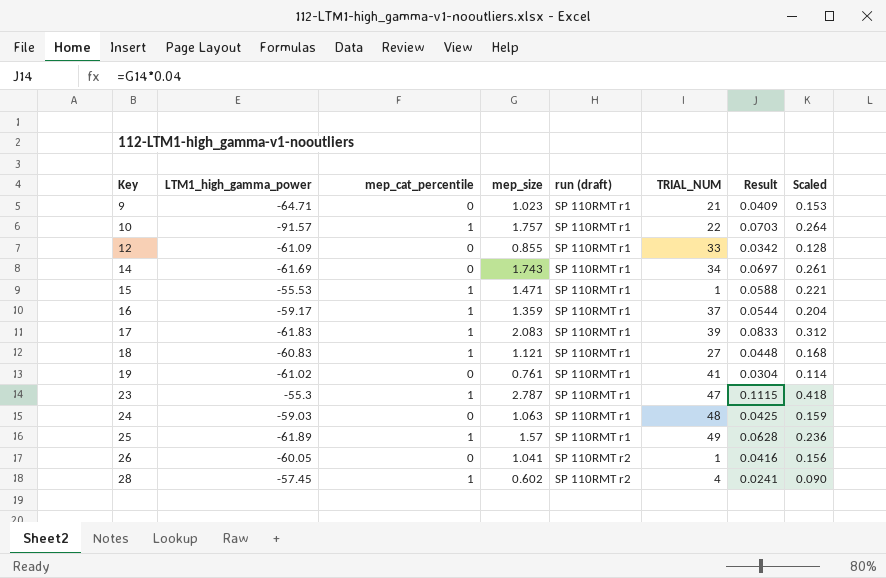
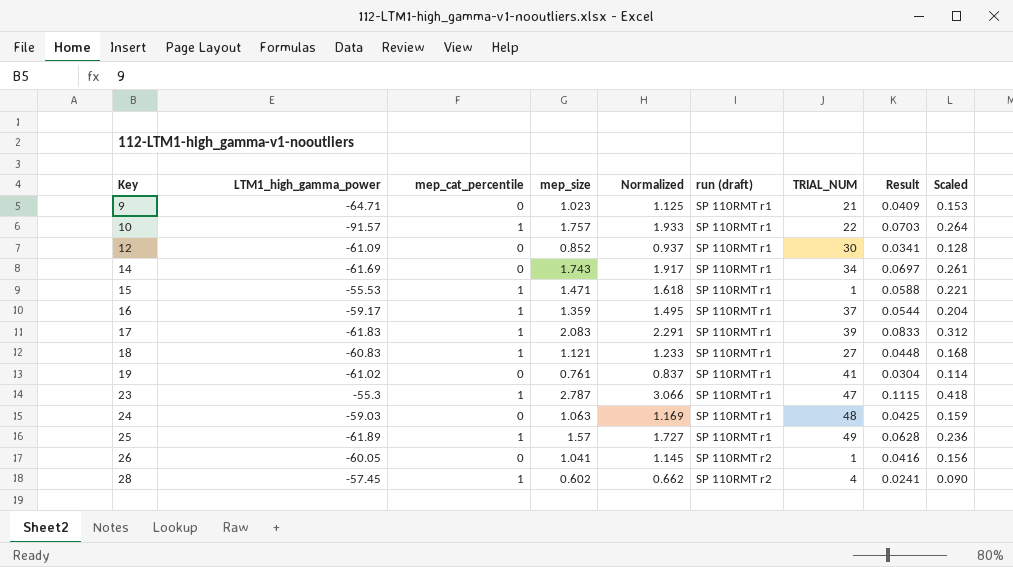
column Normalized | formula: none -> [mep_size] * 1.1
12 | mep_size: 0.855 -> 0.852
12 | TRIAL_NUM: 33 -> 30
12 | Result: 0.0342 -> 0.0341

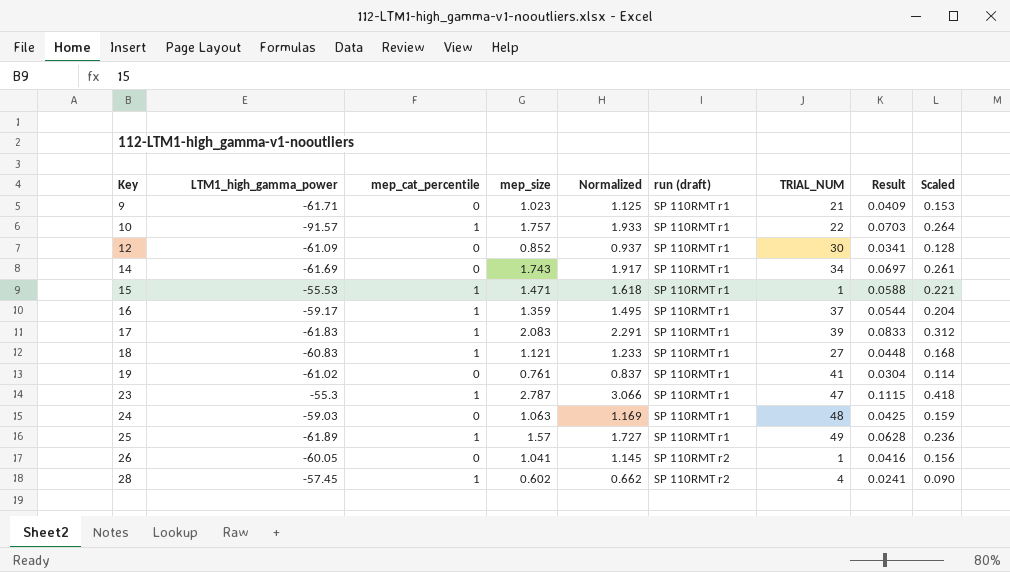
9 | LTM1_high_gamma_power: -64.71 -> -61.71

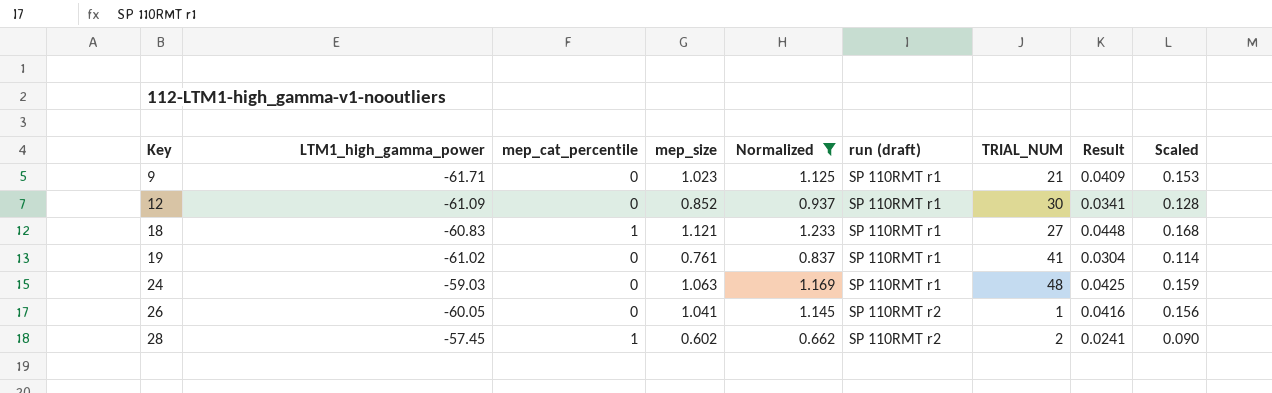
filter: none -> Normalized <= 1.233
28 | TRIAL_NUM: 4 -> 2

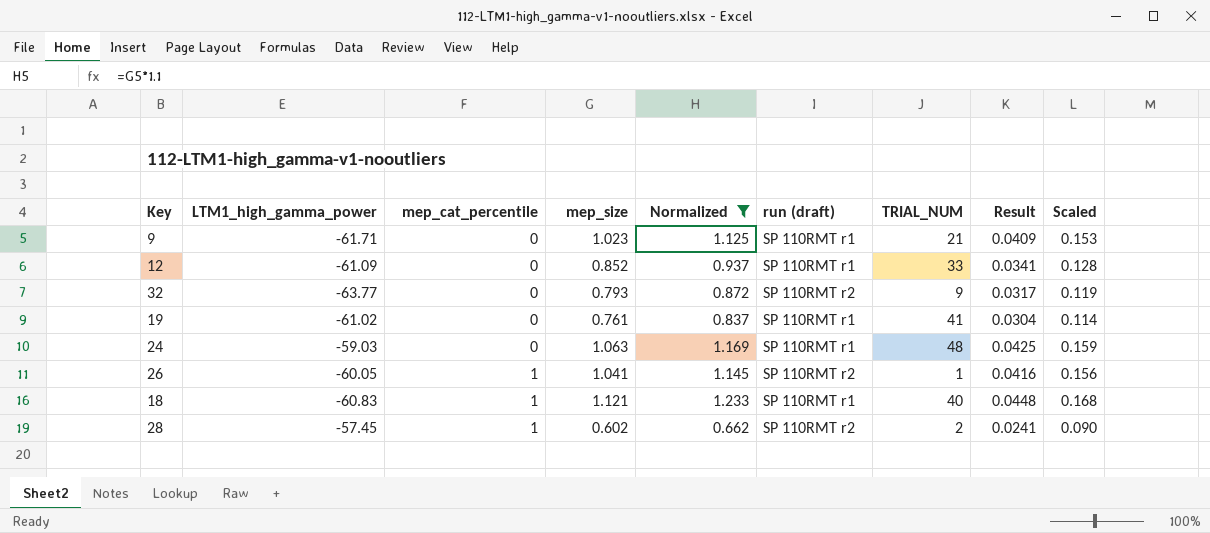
row order: Key ascending -> mep_cat_percentile ascending
12 | TRIAL_NUM: 30 -> 33
row 32: none -> -63.77 | 0 | 0.793 | 0.872 | SP 110RMT r2 | 9 | 0.0317 | 0.119
26 | mep_cat_percentile: 0 -> 1
18 | TRIAL_NUM: 27 -> 40

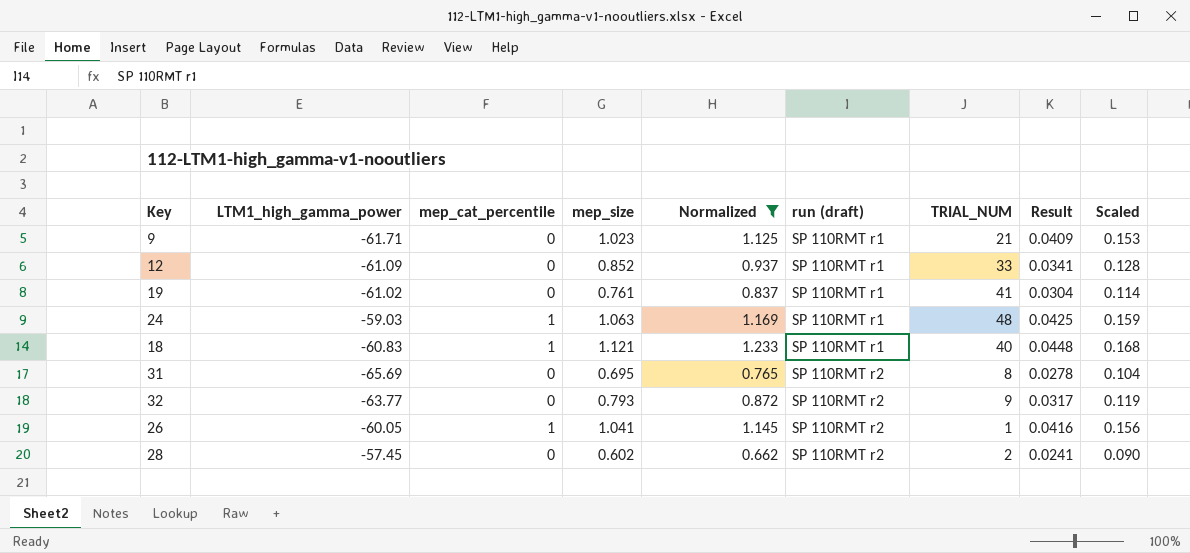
row order: mep_cat_percentile ascending -> run (draft) ascending
24 | mep_cat_percentile: 0 -> 1
row 31: none -> -65.69 | 0 | 0.695 | 0.765 | SP 110RMT r2 | 8 | 0.0278 | 0.104
28 | mep_cat_percentile: 1 -> 0

